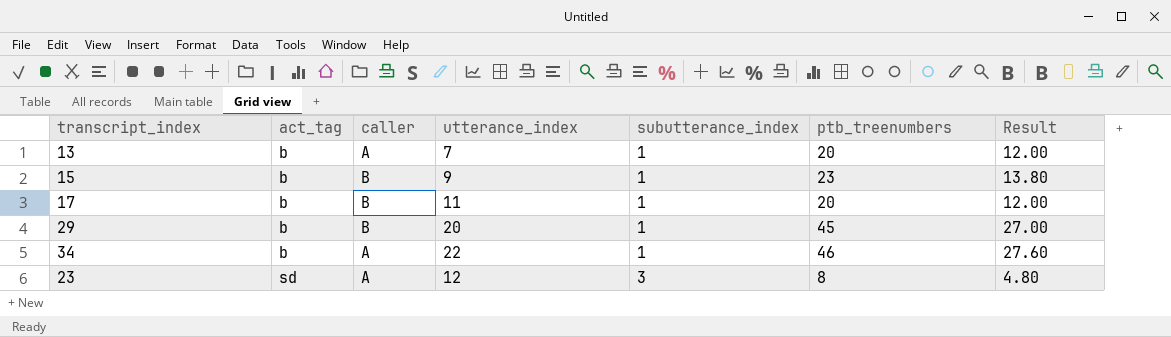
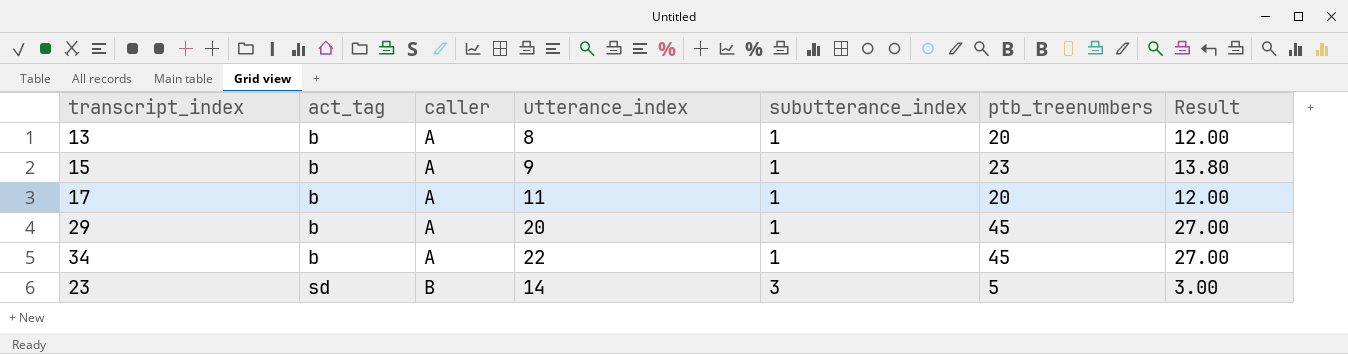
13 | utterance_index: 7 -> 8
15 | caller: B -> A
17 | caller: B -> A
29 | caller: B -> A
34 | ptb_treenumbers: 46 -> 45
34 | Result: 27.60 -> 27.00
23 | caller: A -> B
23 | utterance_index: 12 -> 14
23 | ptb_treenumbers: 8 -> 5
23 | Result: 4.80 -> 3.00

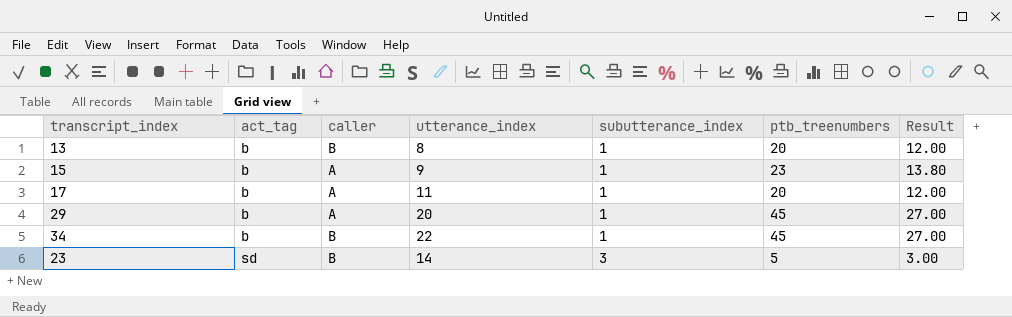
13 | caller: A -> B
34 | caller: A -> B

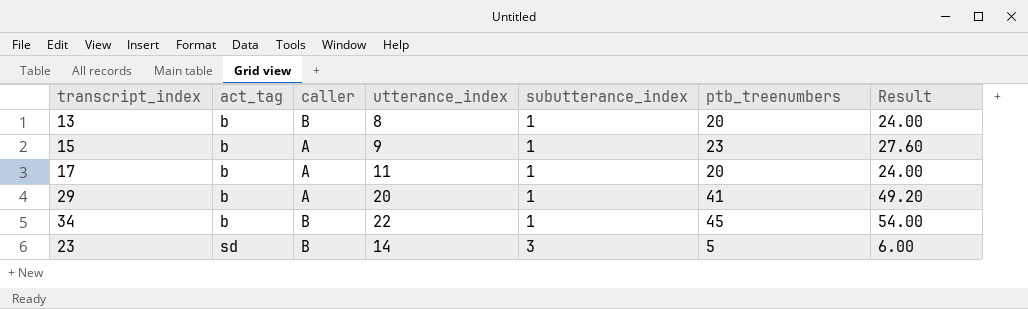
column Result | formula: [ptb_treenumbers] * 0.6 -> [ptb_treenumbers] * 1.2
29 | ptb_treenumbers: 45 -> 41

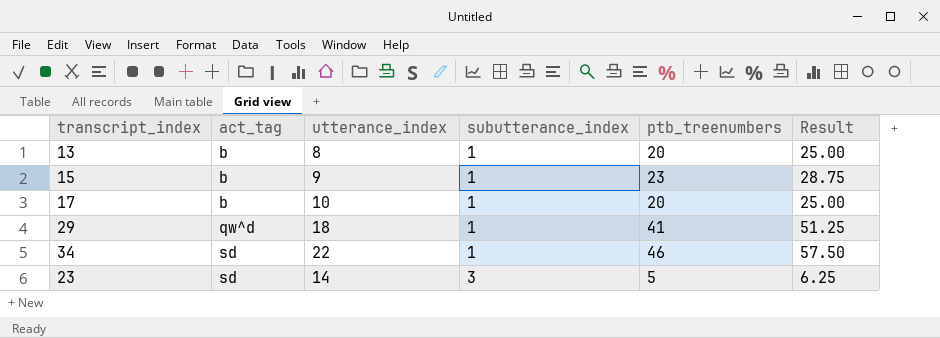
column caller | position: 3 -> none
column Result | formula: [ptb_treenumbers] * 1.2 -> [ptb_treenumbers] * 1.25
17 | utterance_index: 11 -> 10
29 | act_tag: b -> qw^d
29 | utterance_index: 20 -> 18
34 | act_tag: b -> sd
34 | ptb_treenumbers: 45 -> 46

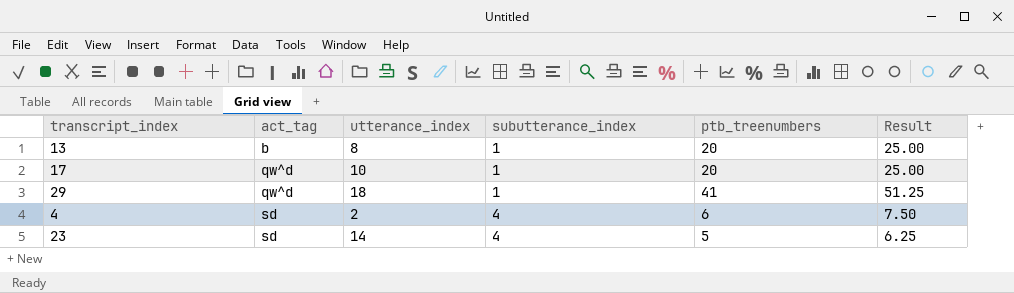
row 15: b | 9 | 1 | 23 | 28.75 -> none
row 34: sd | 22 | 1 | 46 | 57.50 -> none
17 | act_tag: b -> qw^d
row 4: none -> sd | 2 | 4 | 6 | 7.50
23 | subutterance_index: 3 -> 4

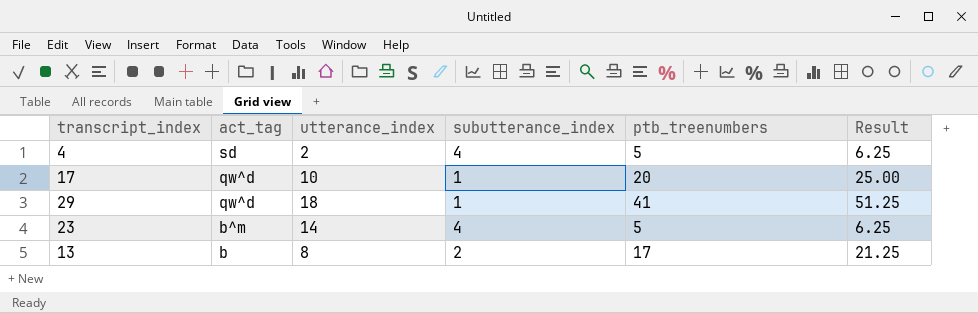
row order: act_tag ascending -> act_tag descending
4 | ptb_treenumbers: 6 -> 5
4 | Result: 7.50 -> 6.25
23 | act_tag: sd -> b^m
13 | subutterance_index: 1 -> 2
13 | ptb_treenumbers: 20 -> 17
13 | Result: 25.00 -> 21.25

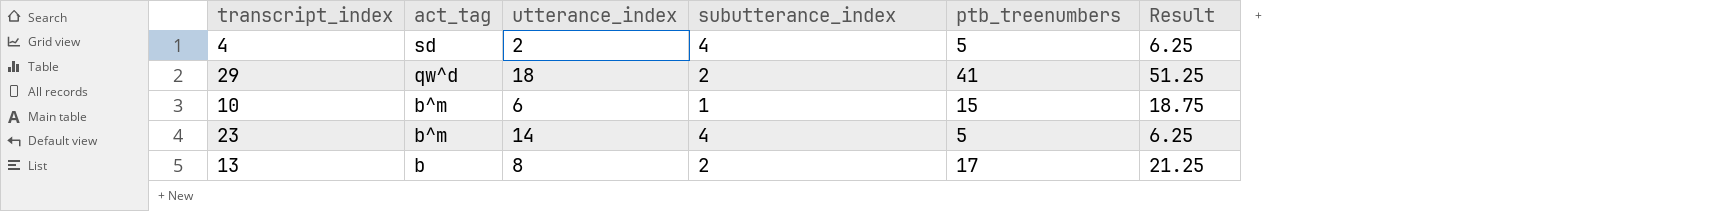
row 17: qw^d | 10 | 1 | 20 | 25.00 -> none
29 | subutterance_index: 1 -> 2
row 10: none -> b^m | 6 | 1 | 15 | 18.75

